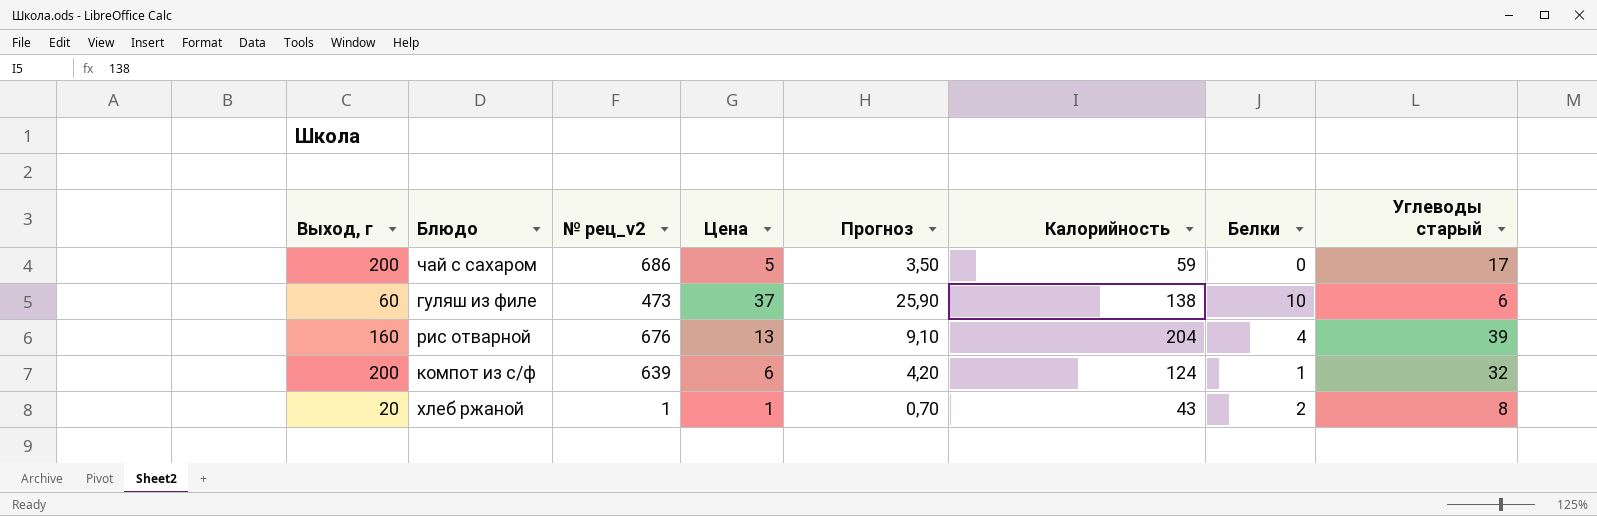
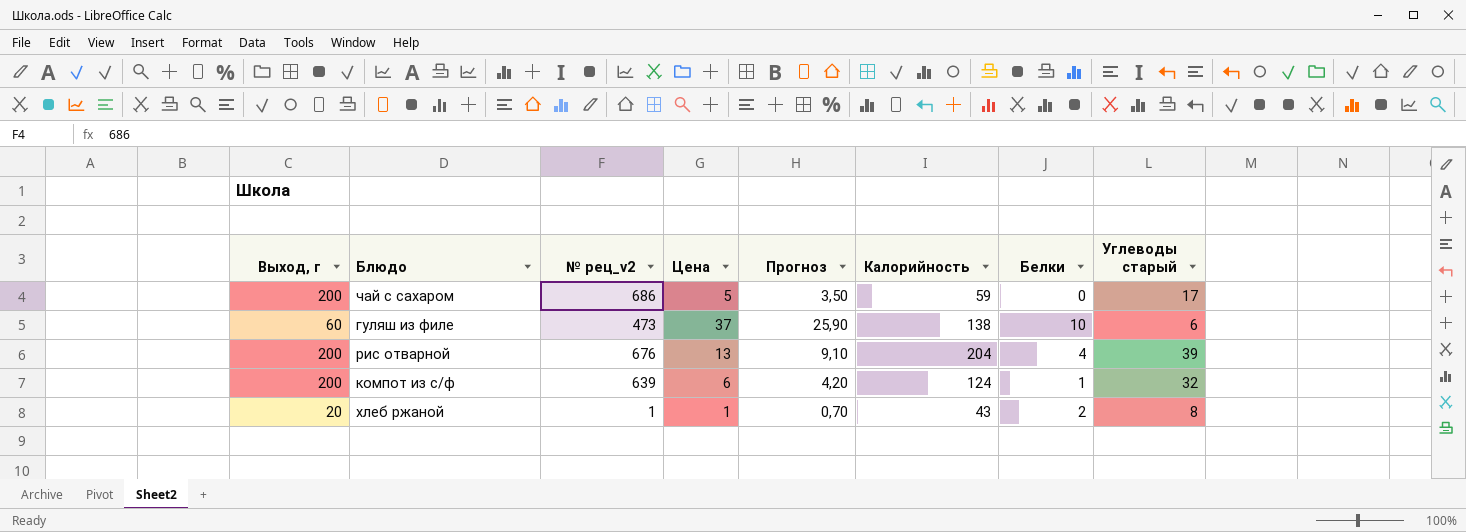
рис отварной | Выход, г: 160 -> 200

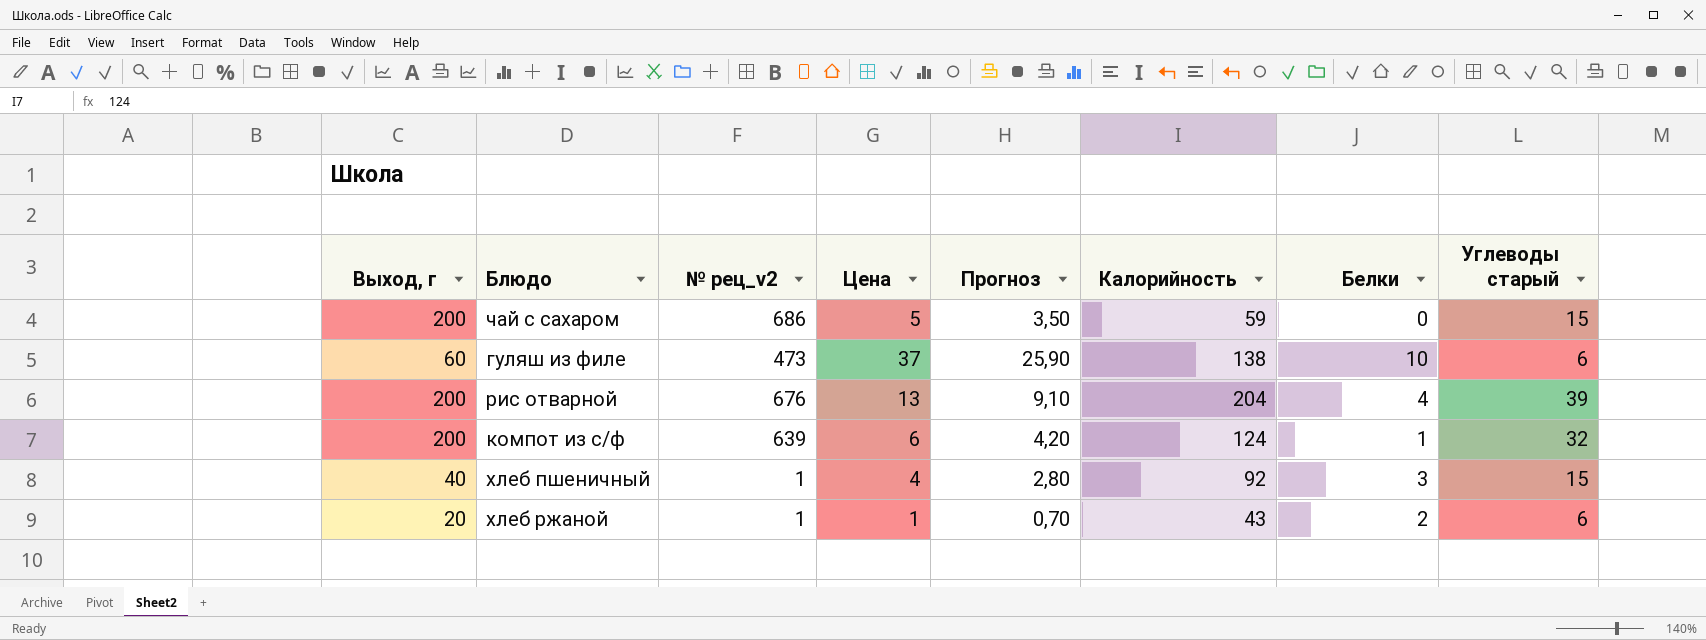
чай с сахаром | Углеводы старый: 17 -> 15
row хлеб пшеничный: none -> 40 | 1 | 4 | 2,80 | 92 | 3 | 15
хлеб ржаной | Углеводы старый: 8 -> 6

